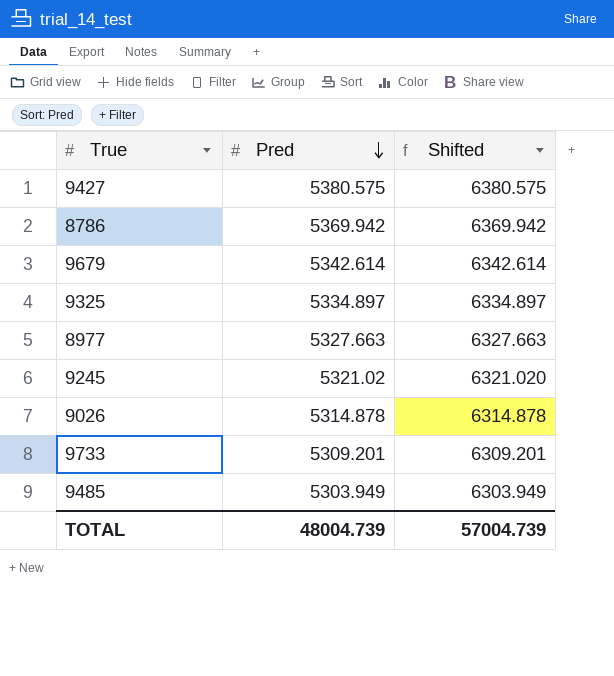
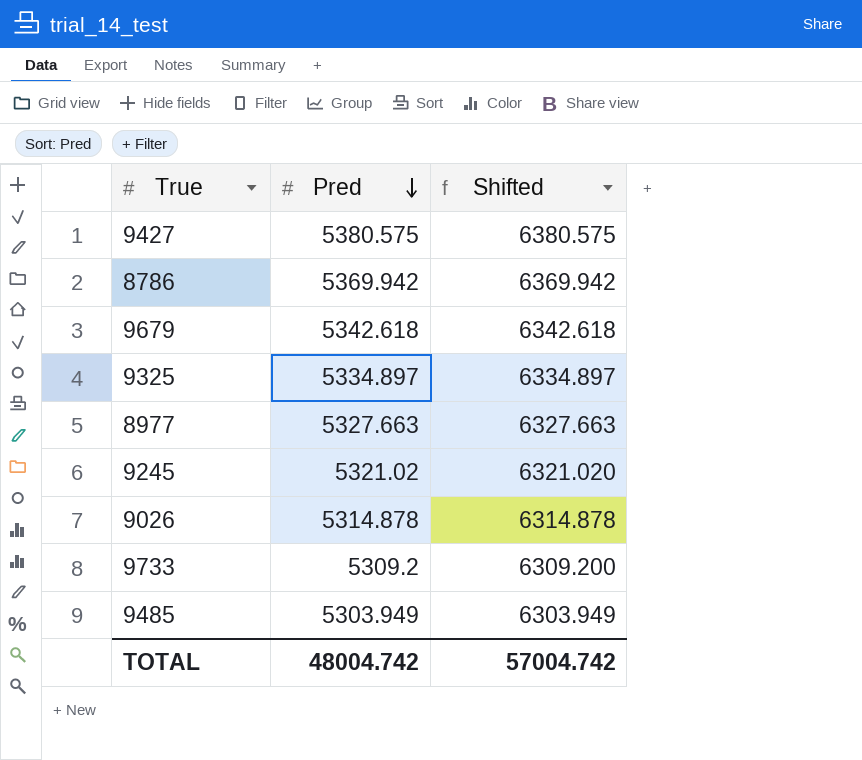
9679 | Pred: 5342.614 -> 5342.618
9679 | Shifted: 6342.614 -> 6342.618
9733 | Pred: 5309.201 -> 5309.2
9733 | Shifted: 6309.201 -> 6309.200
TOTAL | Pred: 48004.739 -> 48004.742
TOTAL | Shifted: 57004.739 -> 57004.742

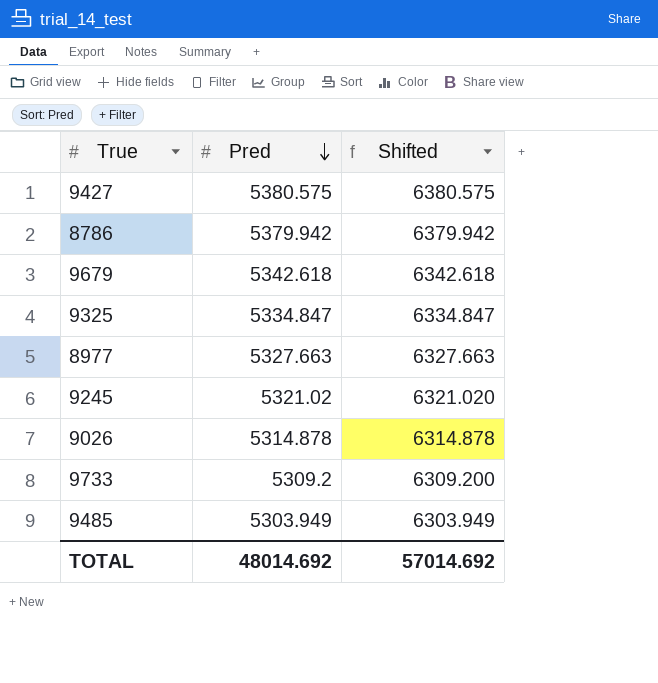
8786 | Pred: 5369.942 -> 5379.942
8786 | Shifted: 6369.942 -> 6379.942
9325 | Pred: 5334.897 -> 5334.847
9325 | Shifted: 6334.897 -> 6334.847
TOTAL | Pred: 48004.742 -> 48014.692
TOTAL | Shifted: 57004.742 -> 57014.692

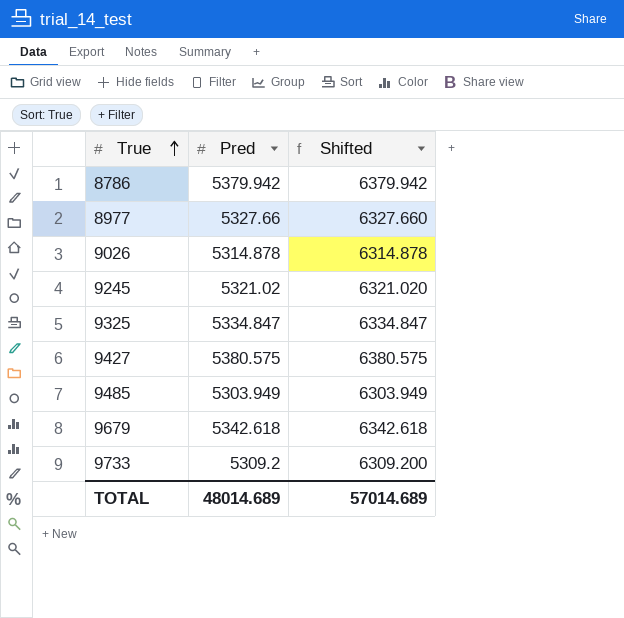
row order: Pred descending -> True ascending
8977 | Pred: 5327.663 -> 5327.66
8977 | Shifted: 6327.663 -> 6327.660
TOTAL | Pred: 48014.692 -> 48014.689
TOTAL | Shifted: 57014.692 -> 57014.689

